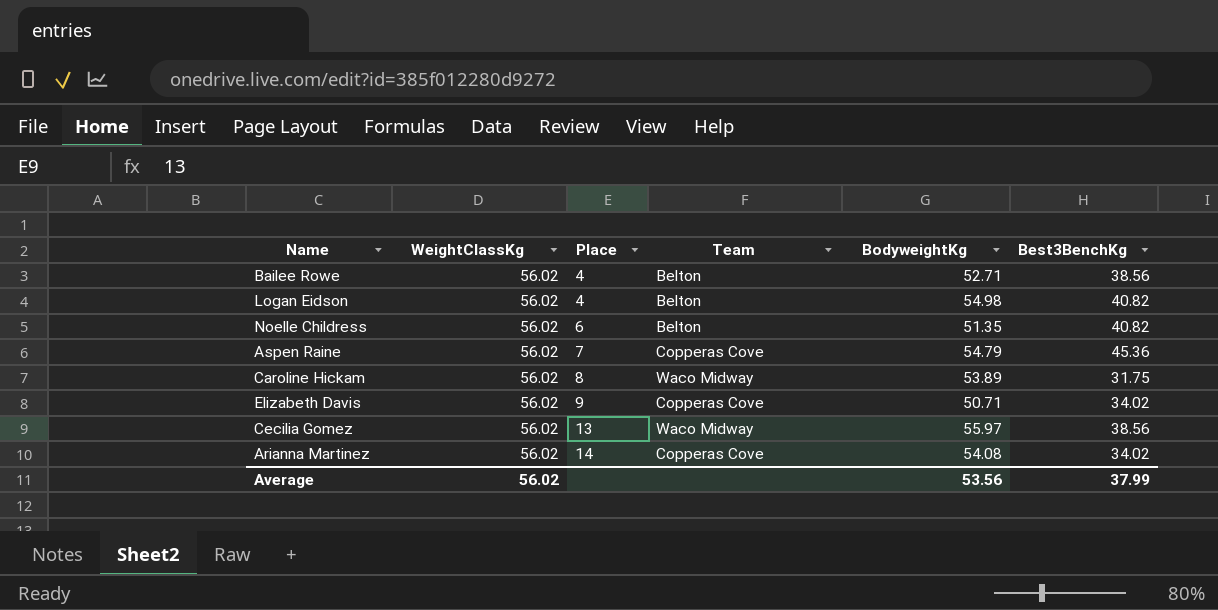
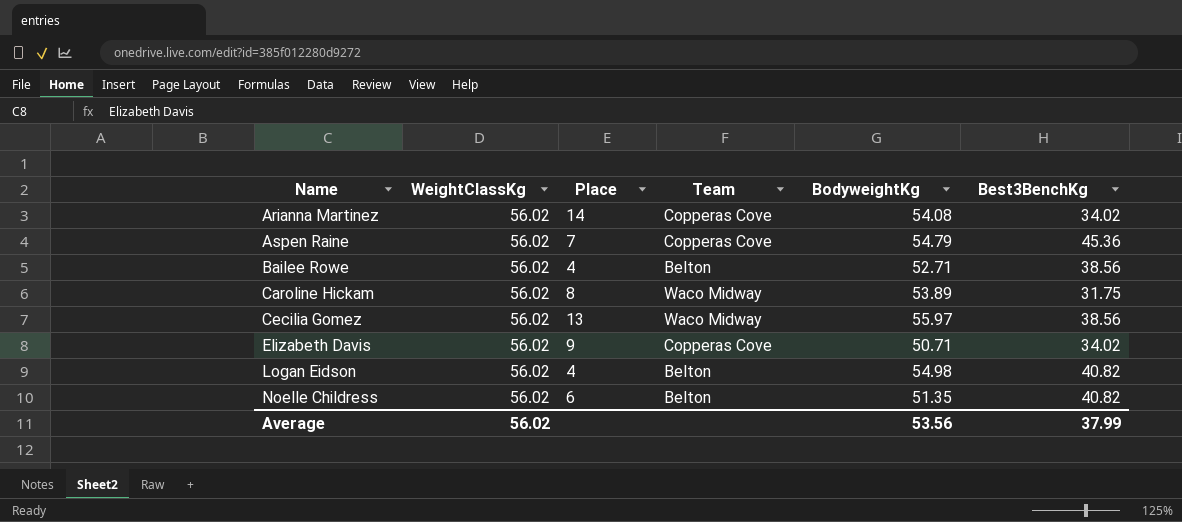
row order: Place ascending -> Name ascending

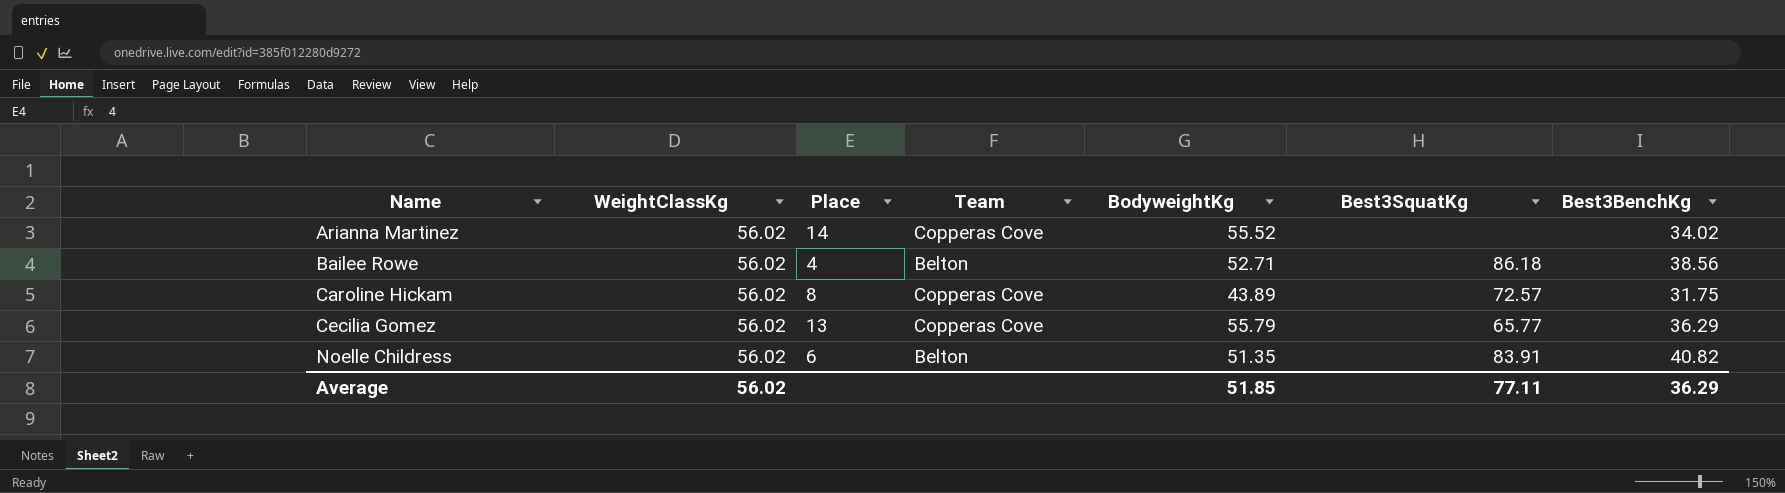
column Best3SquatKg | position: none -> 6
row Aspen Raine: 56.02 | 7 | Copperas Cove | 54.79 | 45.36 -> none
row Elizabeth Davis: 56.02 | 9 | Copperas Cove | 50.71 | 34.02 -> none
row Logan Eidson: 56.02 | 4 | Belton | 54.98 | 40.82 -> none
Arianna Martinez | BodyweightKg: 54.08 -> 55.52
Caroline Hickam | Team: Waco Midway -> Copperas Cove
Caroline Hickam | BodyweightKg: 53.89 -> 43.89
Cecilia Gomez | Team: Waco Midway -> Copperas Cove
Cecilia Gomez | BodyweightKg: 55.97 -> 55.79
Cecilia Gomez | Best3BenchKg: 38.56 -> 36.29
Average | BodyweightKg: 53.56 -> 51.85
Average | Best3BenchKg: 37.99 -> 36.29

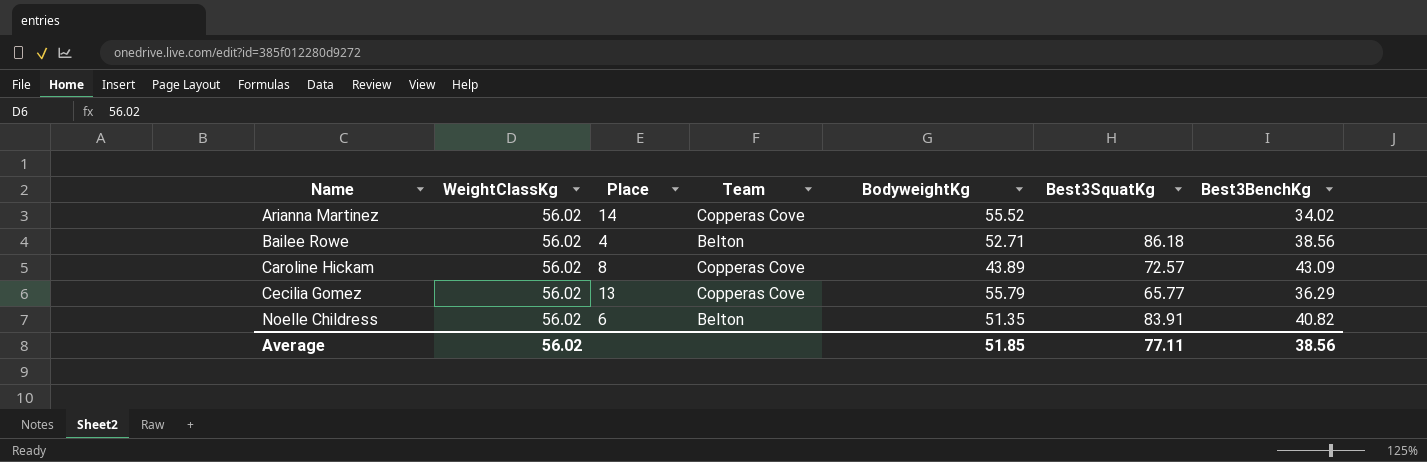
Caroline Hickam | Best3BenchKg: 31.75 -> 43.09
Average | Best3BenchKg: 36.29 -> 38.56

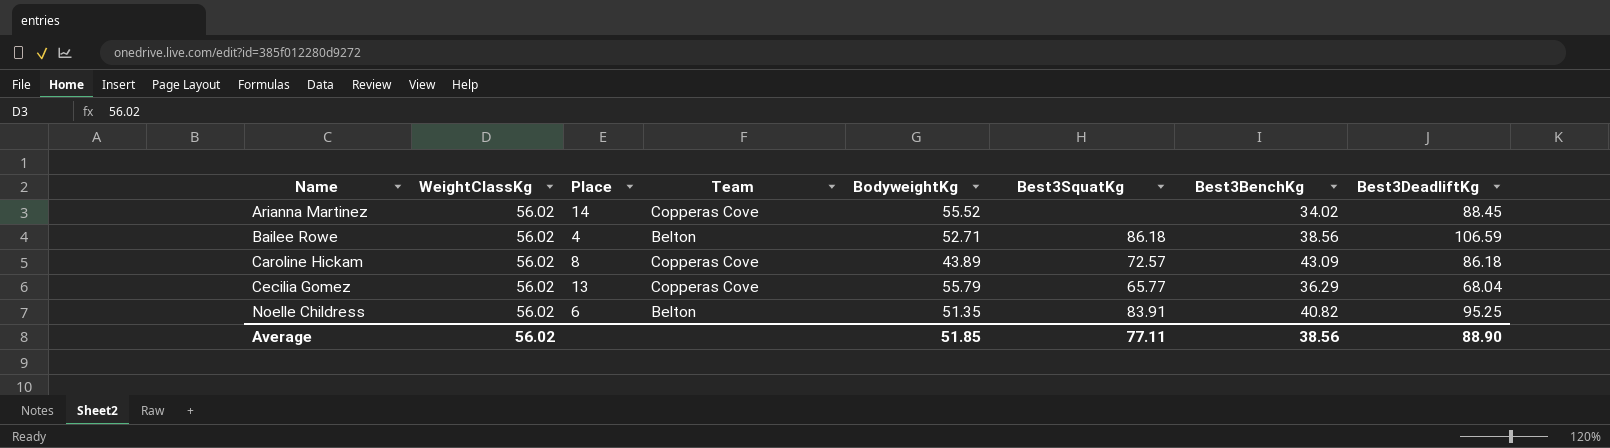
column Best3DeadliftKg | position: none -> 8

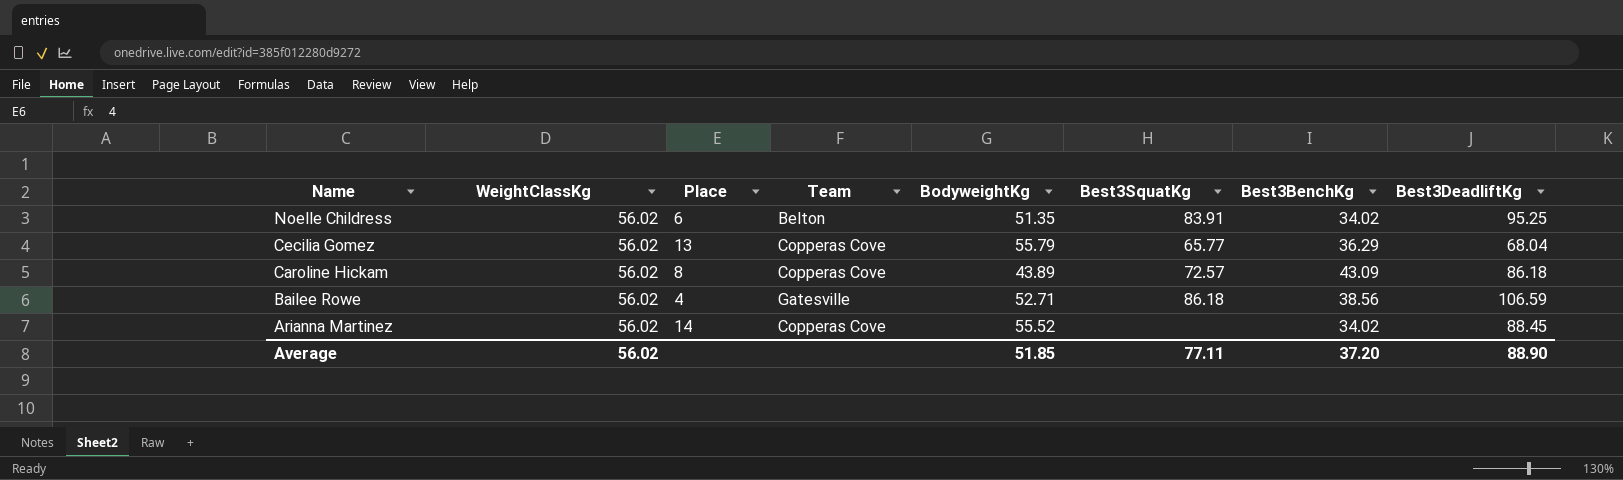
row order: Name ascending -> Name descending
Noelle Childress | Best3BenchKg: 40.82 -> 34.02
Bailee Rowe | Team: Belton -> Gatesville
Average | Best3BenchKg: 38.56 -> 37.20

